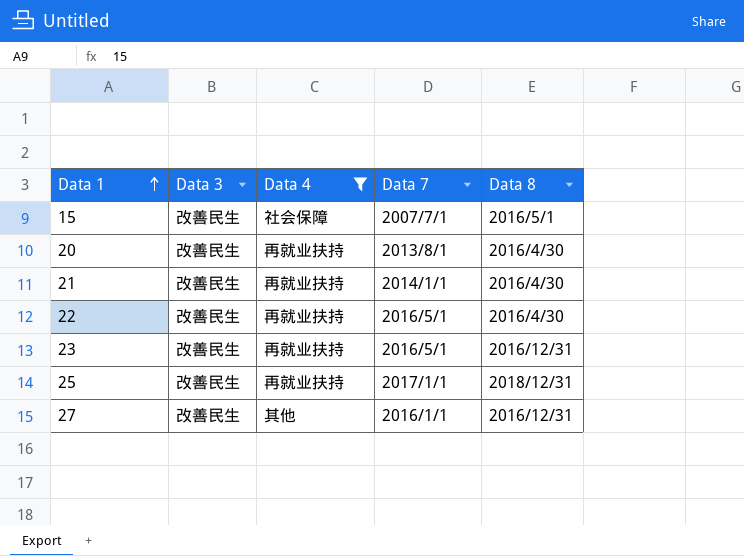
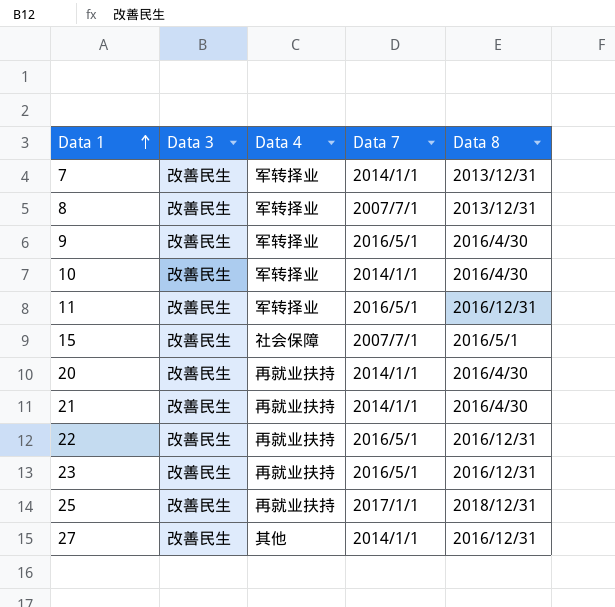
filter: Data 4 != 军转择业 -> none
20 | Data 7: 2013/8/1 -> 2014/1/1
22 | Data 8: 2016/4/30 -> 2016/12/31
27 | Data 7: 2016/1/1 -> 2014/1/1

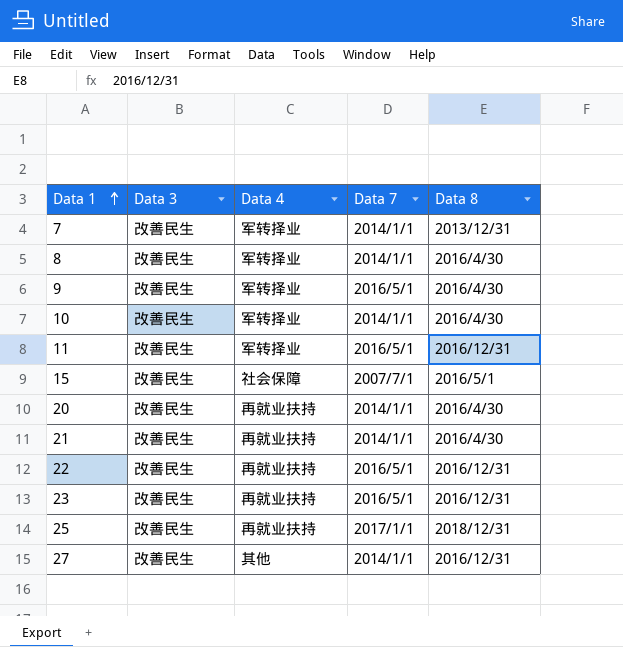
8 | Data 7: 2007/7/1 -> 2014/1/1
8 | Data 8: 2013/12/31 -> 2016/4/30

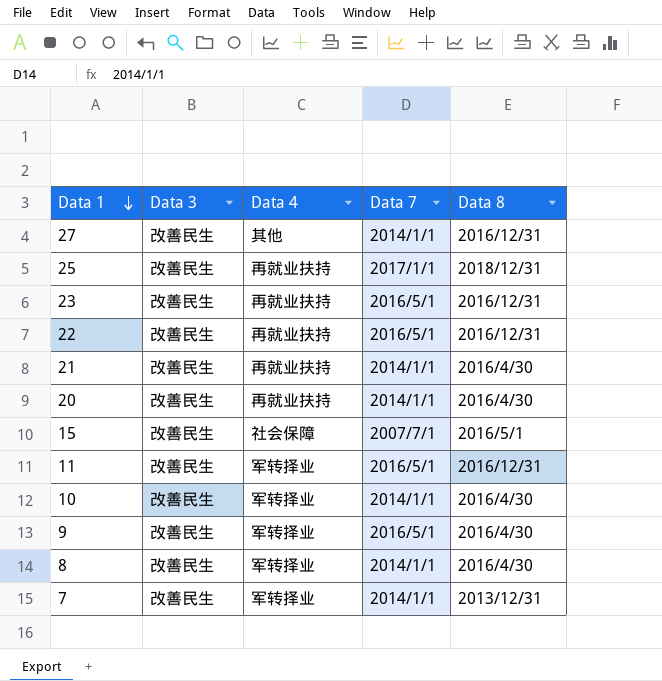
row order: Data 1 ascending -> Data 1 descending

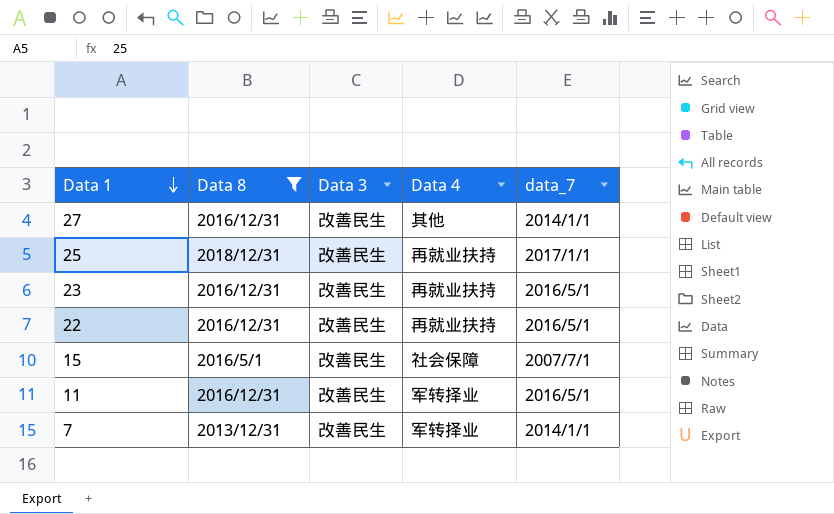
filter: none -> Data 8 != 2016/4/30
column Data 8 | position: 5 -> 2
column name: Data 7 -> data_7

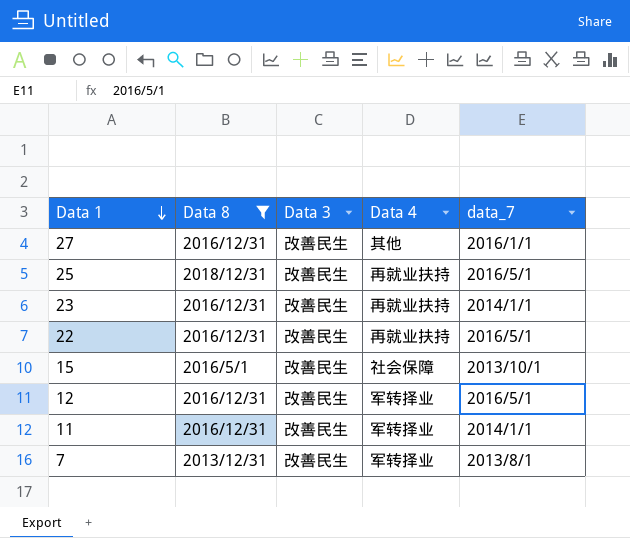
27 | data_7: 2014/1/1 -> 2016/1/1
25 | data_7: 2017/1/1 -> 2016/5/1
23 | data_7: 2016/5/1 -> 2014/1/1
15 | data_7: 2007/7/1 -> 2013/10/1
row 12: none -> 2016/12/31 | 改善民生 | 军转择业 | 2016/5/1
11 | data_7: 2016/5/1 -> 2014/1/1
7 | data_7: 2014/1/1 -> 2013/8/1

